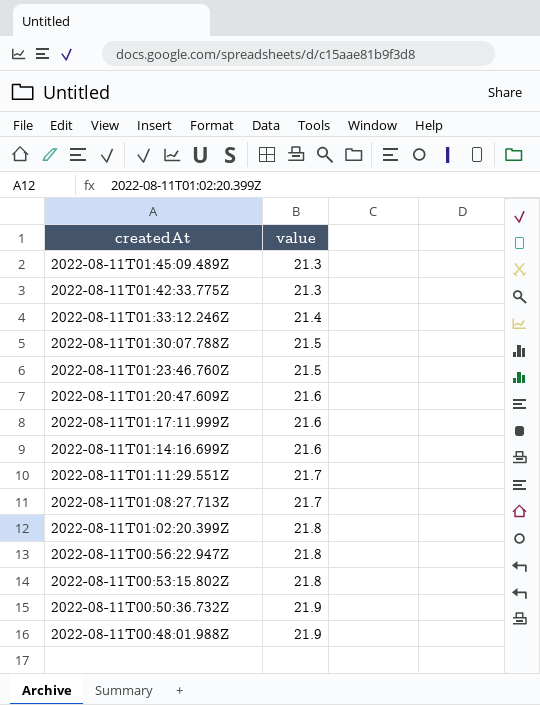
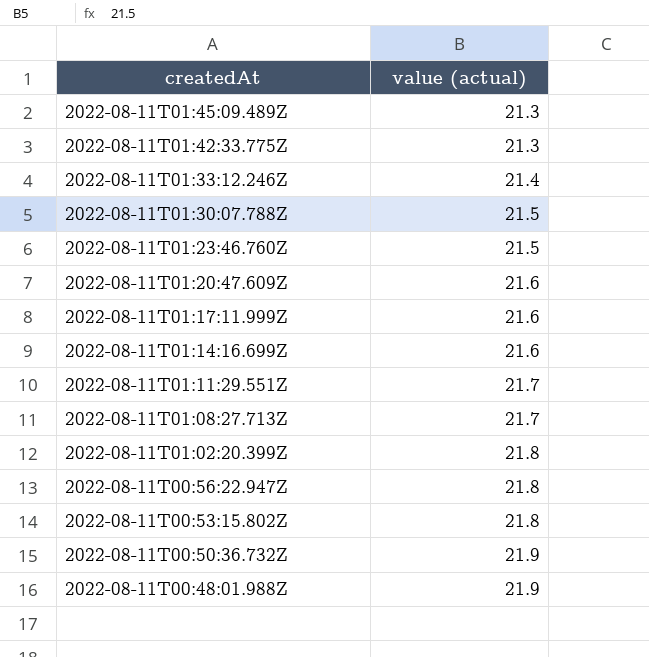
column name: value -> value (actual)

